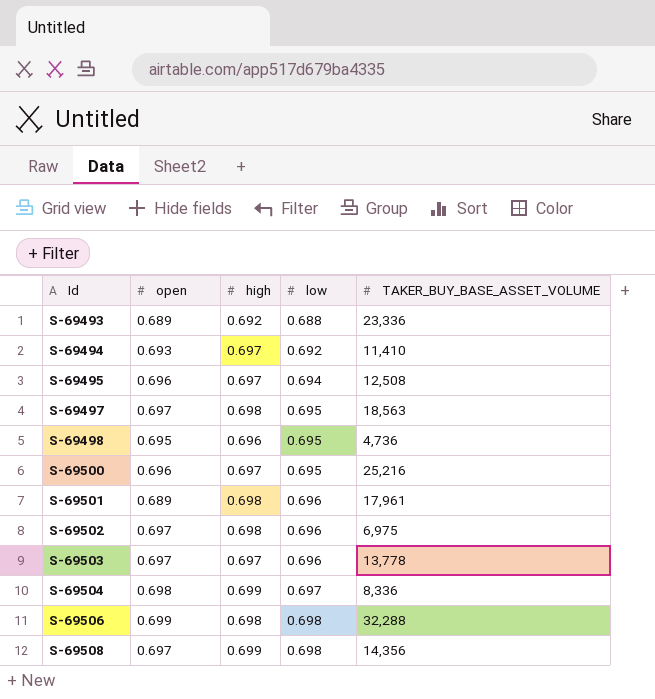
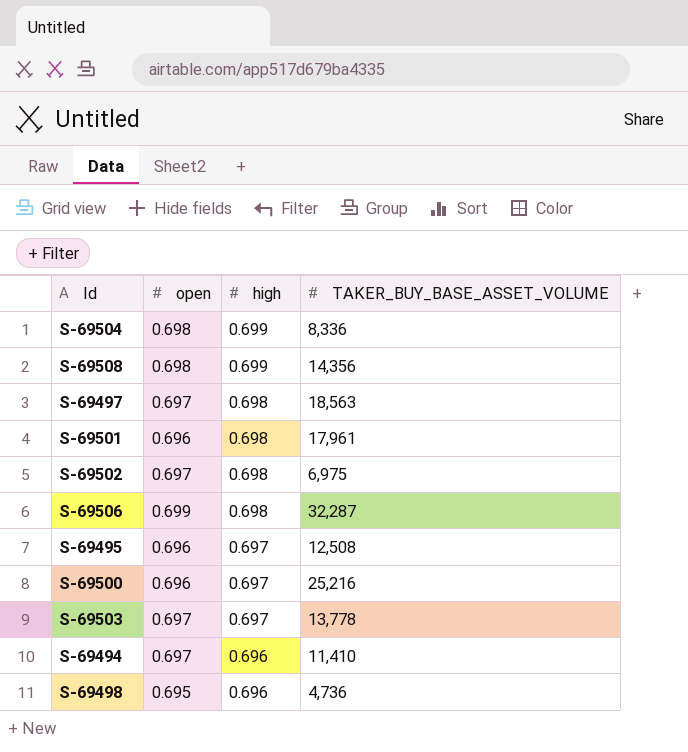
row order: Id ascending -> high descending
column low | position: 4 -> none
row S-69493: 0.689 | 0.692 | 0.688 | 23,336 -> none
S-69508 | open: 0.697 -> 0.698
S-69501 | open: 0.689 -> 0.696
S-69506 | TAKER_BUY_BASE_ASSET_VOLUME: 32,288 -> 32,287
S-69494 | open: 0.693 -> 0.697
S-69494 | high: 0.697 -> 0.696

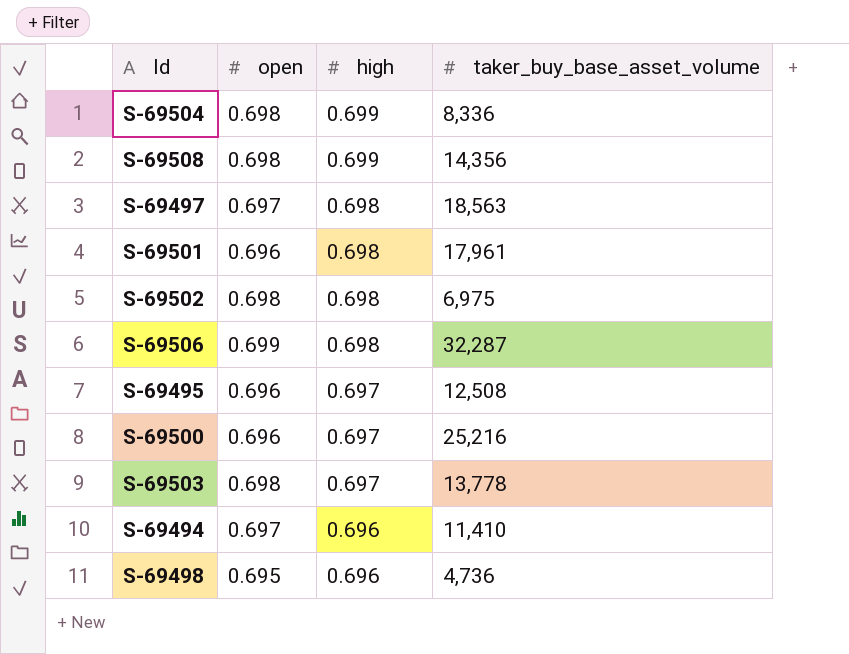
column name: TAKER_BUY_BASE_ASSET_VOLUME -> taker_buy_base_asset_volume
S-69502 | open: 0.697 -> 0.698
S-69503 | open: 0.697 -> 0.698

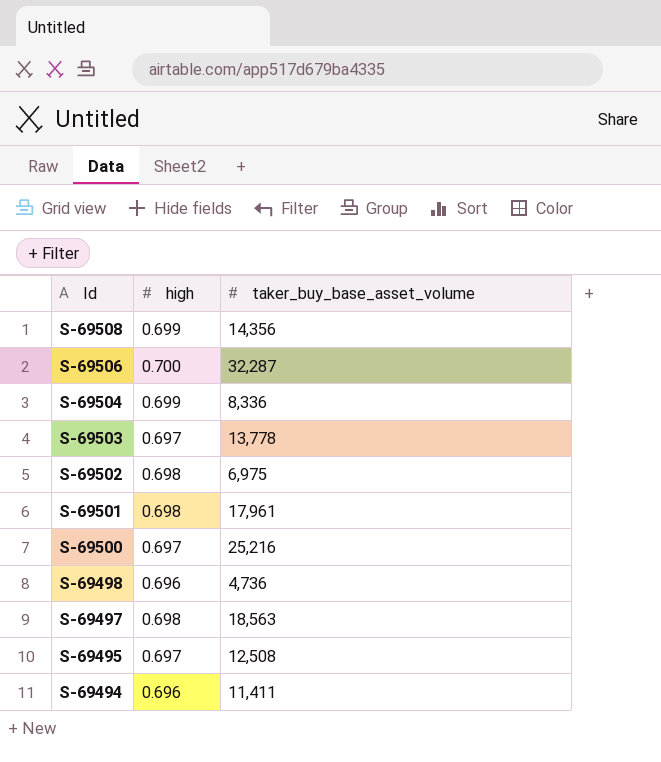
row order: high descending -> Id descending
column open | position: 2 -> none
S-69506 | high: 0.698 -> 0.700
S-69494 | taker_buy_base_asset_volume: 11,410 -> 11,411

